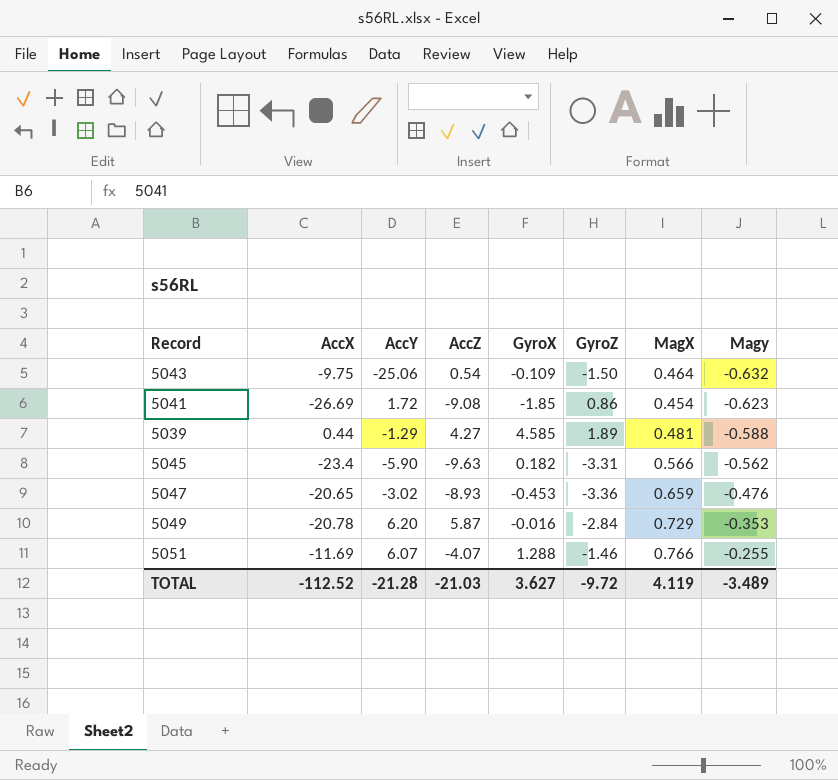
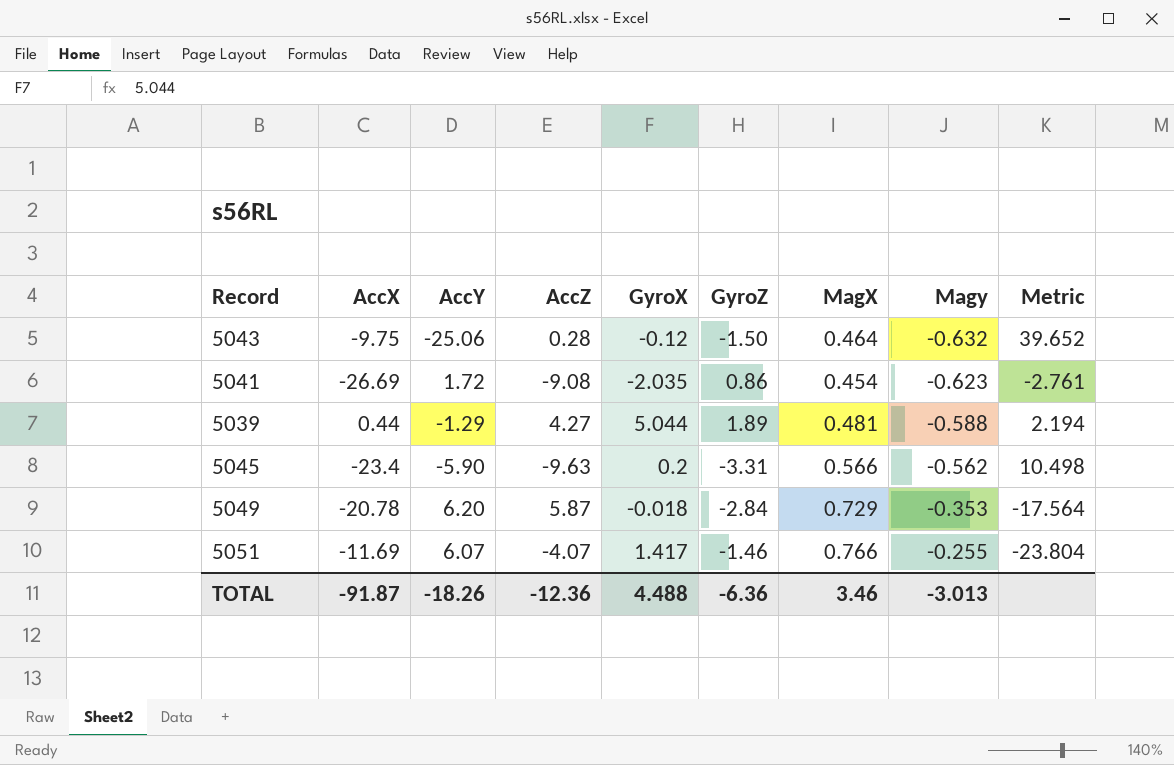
column Metric | formula: none -> [AccY] / [Magy]
row 5047: -20.65 | -3.02 | -8.93 | -0.453 | -3.36 | 0.659 | -0.476 -> none
5043 | AccZ: 0.54 -> 0.28
5043 | GyroX: -0.109 -> -0.12
5041 | GyroX: -1.85 -> -2.035
5039 | GyroX: 4.585 -> 5.044
5045 | GyroX: 0.182 -> 0.2
5049 | GyroX: -0.016 -> -0.018
5051 | GyroX: 1.288 -> 1.417
TOTAL | AccX: -112.52 -> -91.87
TOTAL | AccY: -21.28 -> -18.26
TOTAL | AccZ: -21.03 -> -12.36
TOTAL | GyroX: 3.627 -> 4.488
TOTAL | GyroZ: -9.72 -> -6.36
TOTAL | MagX: 4.119 -> 3.46
TOTAL | Magy: -3.489 -> -3.013

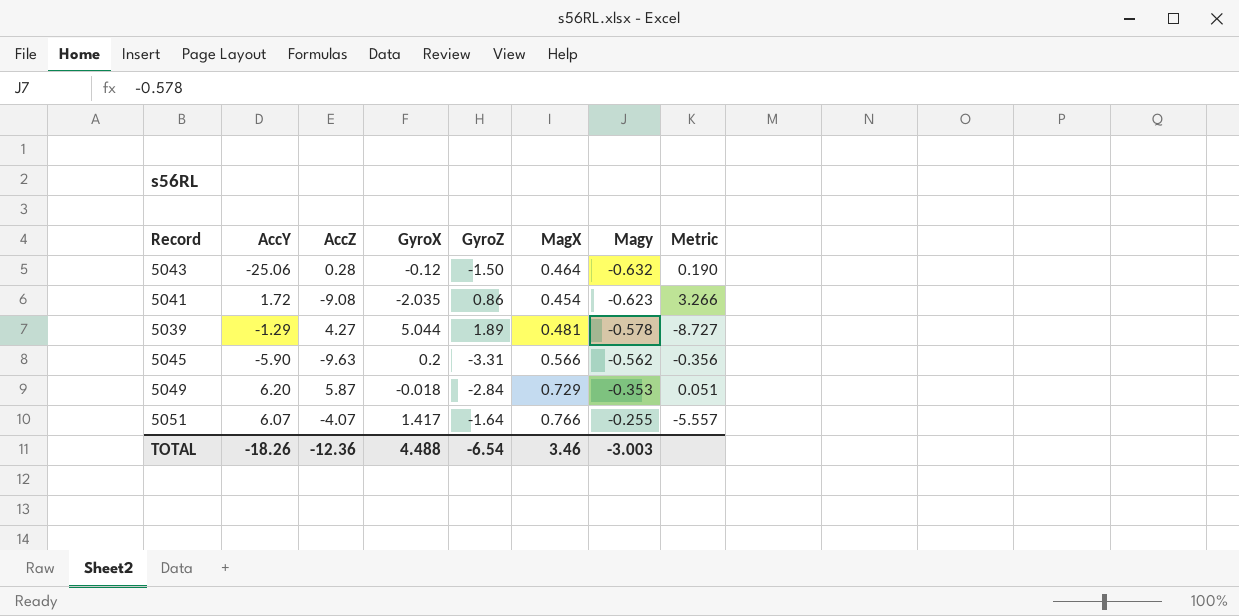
column AccX | position: 2 -> none
column Metric | formula: [AccY] / [Magy] -> [GyroX] / [Magy]
5039 | Magy: -0.588 -> -0.578
5051 | GyroZ: -1.46 -> -1.64
TOTAL | GyroZ: -6.36 -> -6.54
TOTAL | Magy: -3.013 -> -3.003

